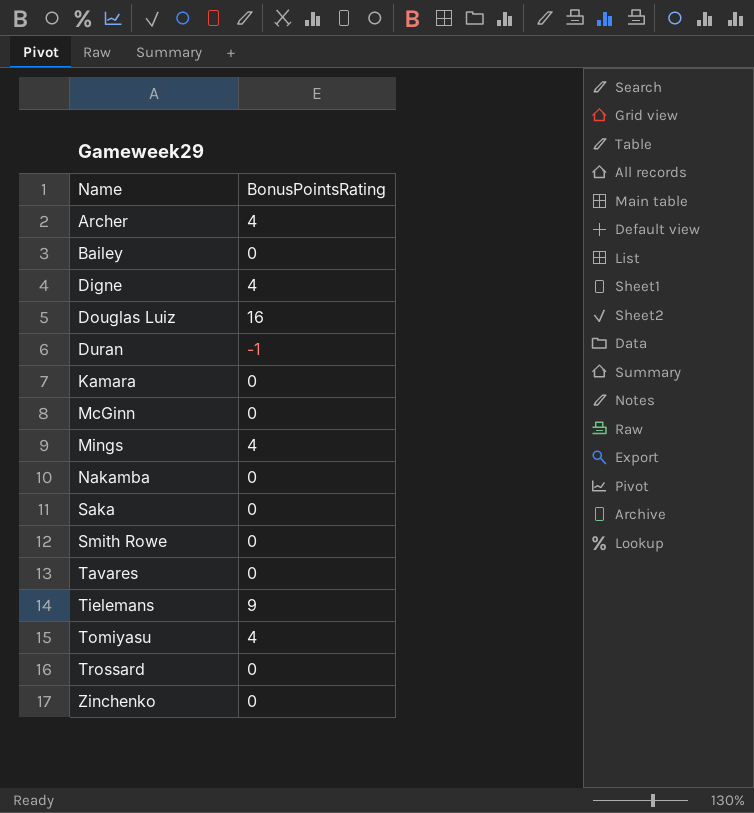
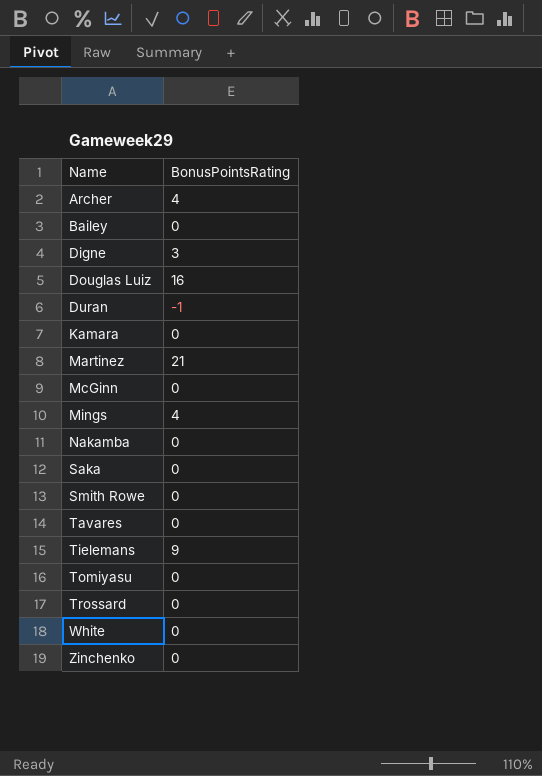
Digne | BonusPointsRating: 4 -> 3
row Martinez: none -> 21
Tomiyasu | BonusPointsRating: 4 -> 0
row White: none -> 0

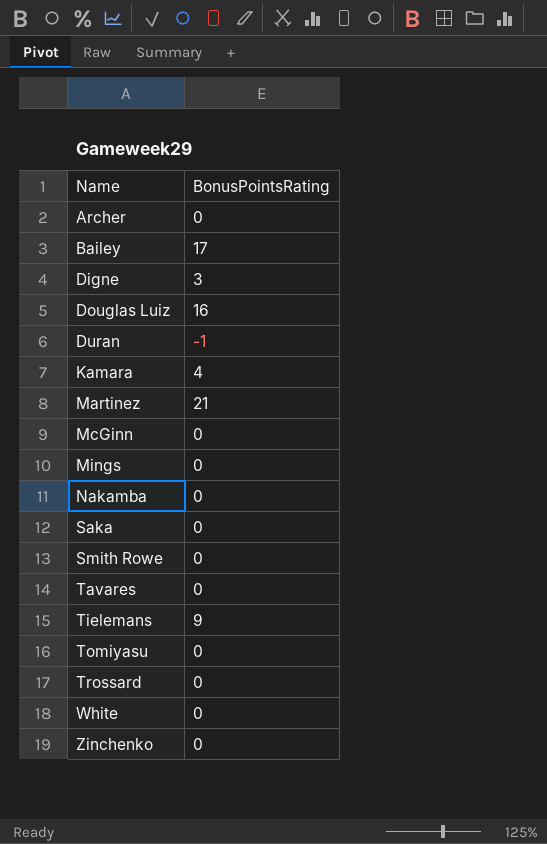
Archer | BonusPointsRating: 4 -> 0
Bailey | BonusPointsRating: 0 -> 17
Kamara | BonusPointsRating: 0 -> 4
Mings | BonusPointsRating: 4 -> 0

